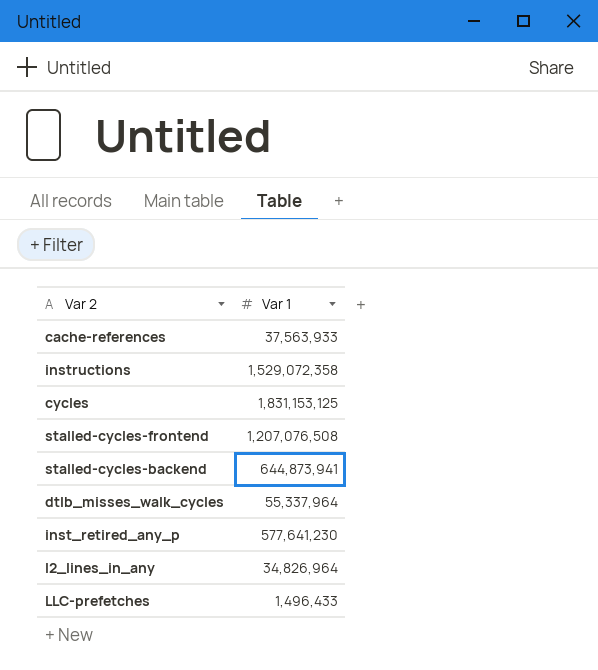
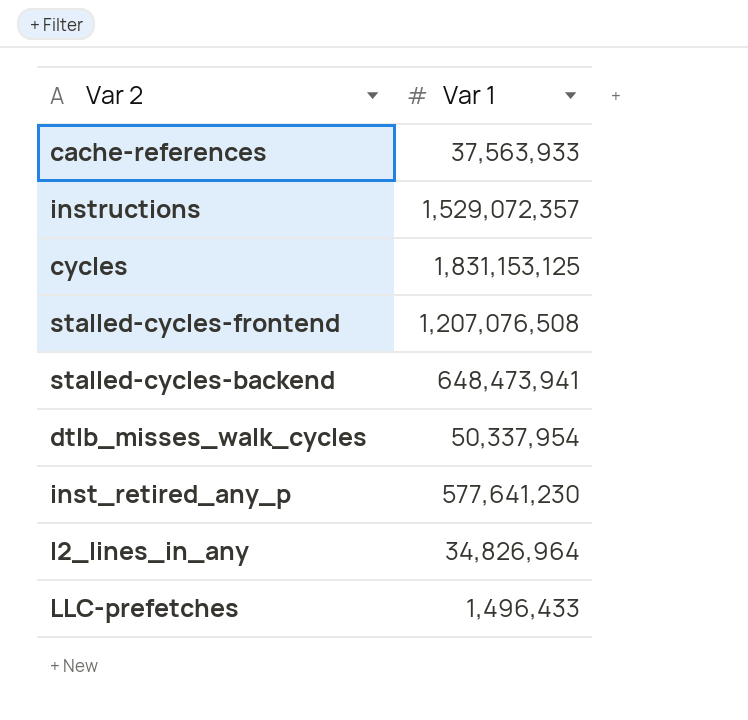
instructions | Var 1: 1,529,072,358 -> 1,529,072,357
stalled-cycles-backend | Var 1: 644,873,941 -> 648,473,941
dtlb_misses_walk_cycles | Var 1: 55,337,964 -> 50,337,954

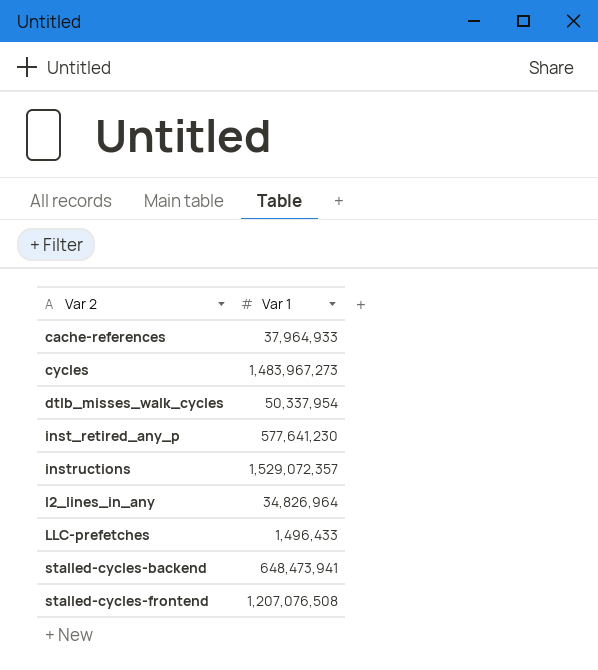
row order: none -> Var 2 ascending
cache-references | Var 1: 37,563,933 -> 37,964,933
cycles | Var 1: 1,831,153,125 -> 1,483,967,273

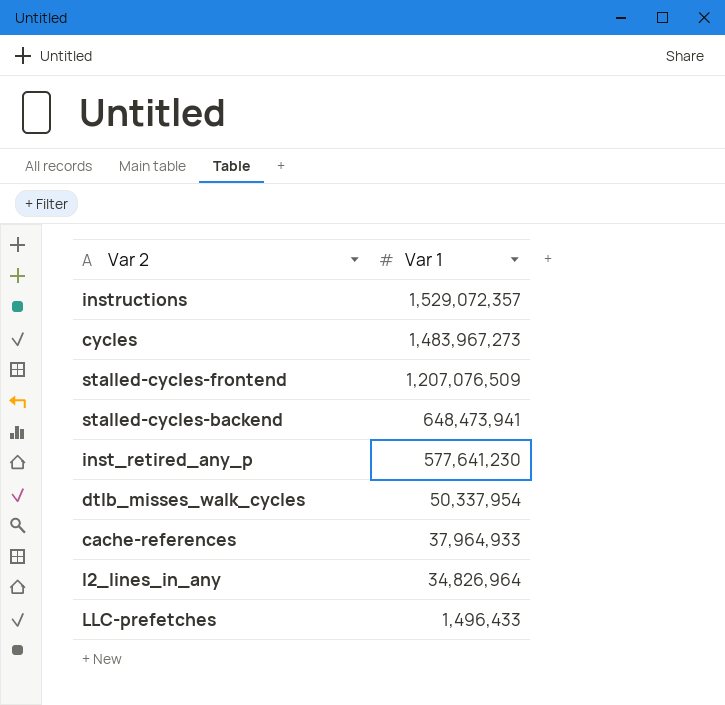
row order: Var 2 ascending -> Var 1 descending
stalled-cycles-frontend | Var 1: 1,207,076,508 -> 1,207,076,509

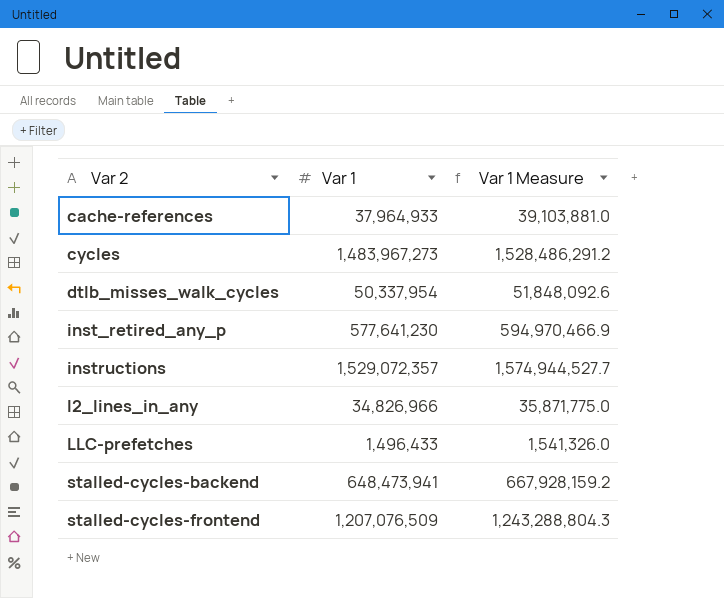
row order: Var 1 descending -> Var 2 ascending
column Var 1 Measure | formula: none -> [Var 1] * 1.03
l2_lines_in_any | Var 1: 34,826,964 -> 34,826,966

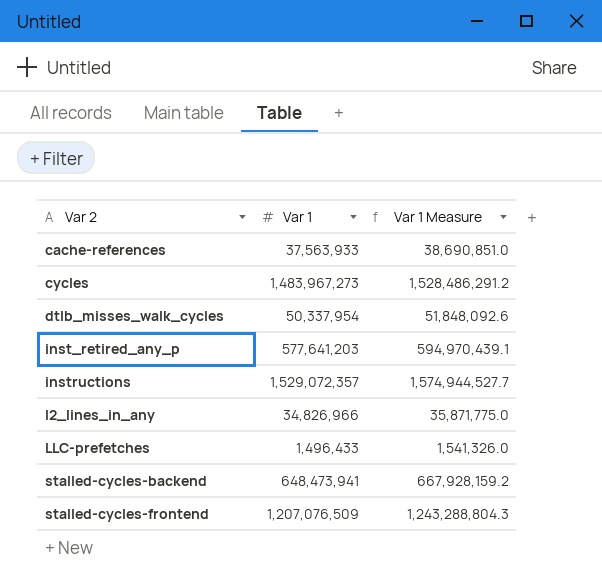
cache-references | Var 1: 37,964,933 -> 37,563,933
cache-references | Var 1 Measure: 39,103,881.0 -> 38,690,851.0
inst_retired_any_p | Var 1: 577,641,230 -> 577,641,203
inst_retired_any_p | Var 1 Measure: 594,970,466.9 -> 594,970,439.1

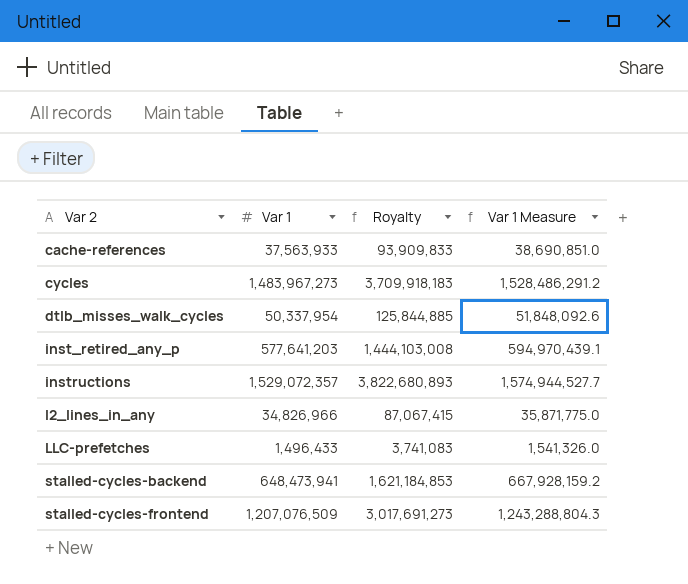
column Royalty | formula: none -> [Var 1] * 2.5

